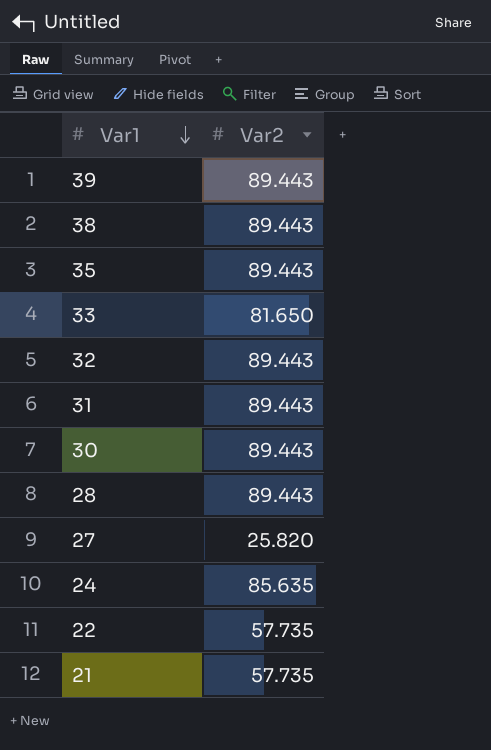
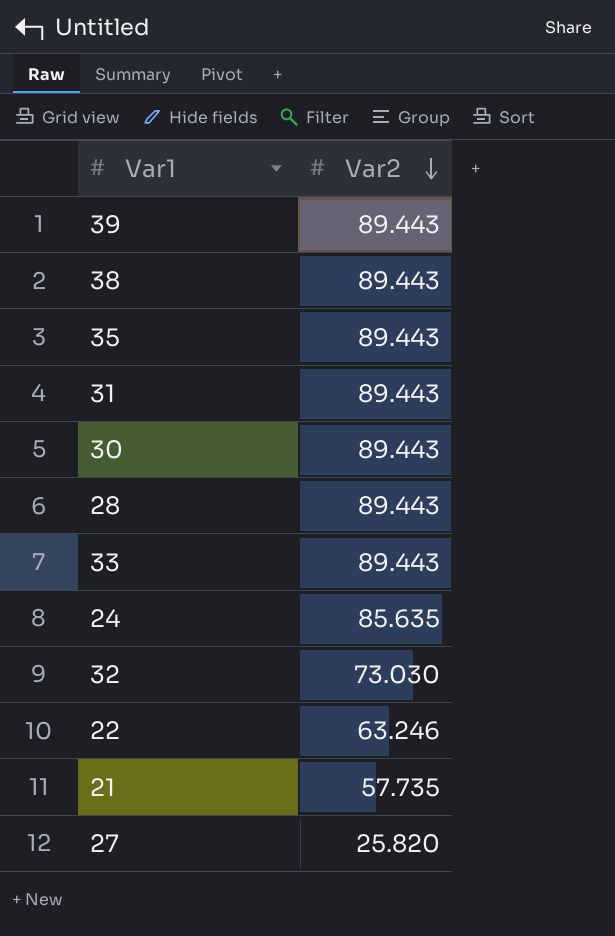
row order: Var1 descending -> Var2 descending
33 | Var2: 81.650 -> 89.443
32 | Var2: 89.443 -> 73.030
22 | Var2: 57.735 -> 63.246

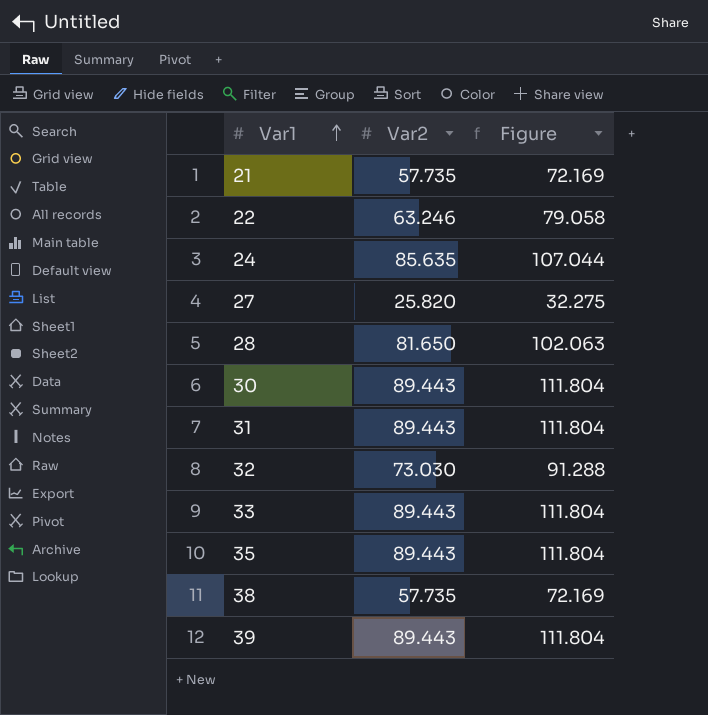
row order: Var2 descending -> Var1 ascending
column Figure | formula: none -> [Var2] * 1.25
28 | Var2: 89.443 -> 81.650
38 | Var2: 89.443 -> 57.735

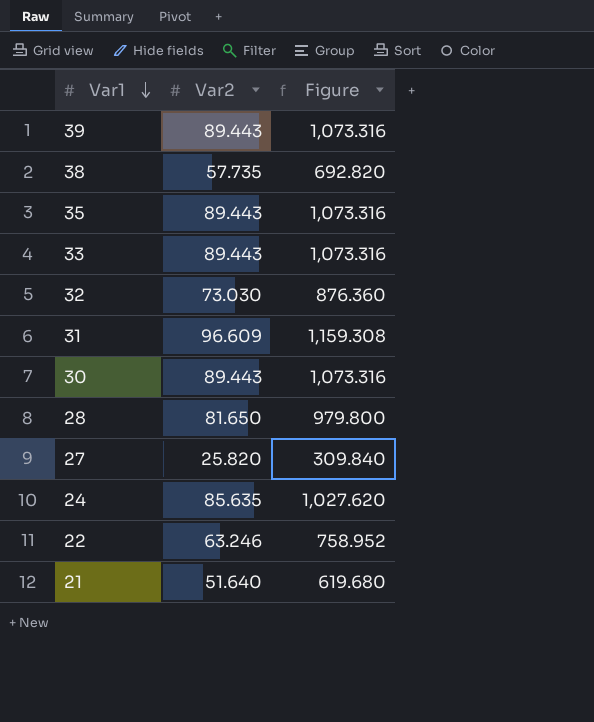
row order: Var1 ascending -> Var1 descending
column Figure | formula: [Var2] * 1.25 -> [Var2] * 12
31 | Var2: 89.443 -> 96.609
21 | Var2: 57.735 -> 51.640

